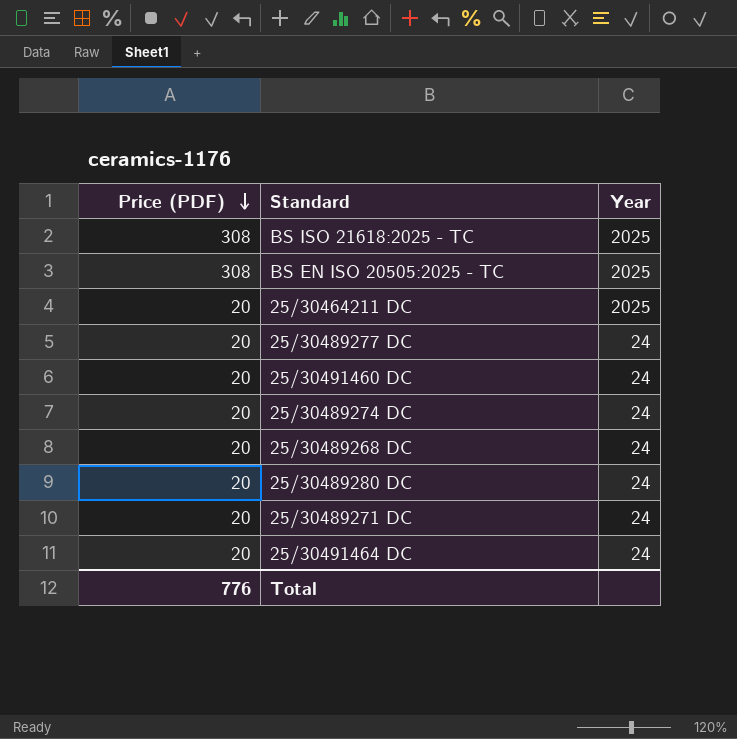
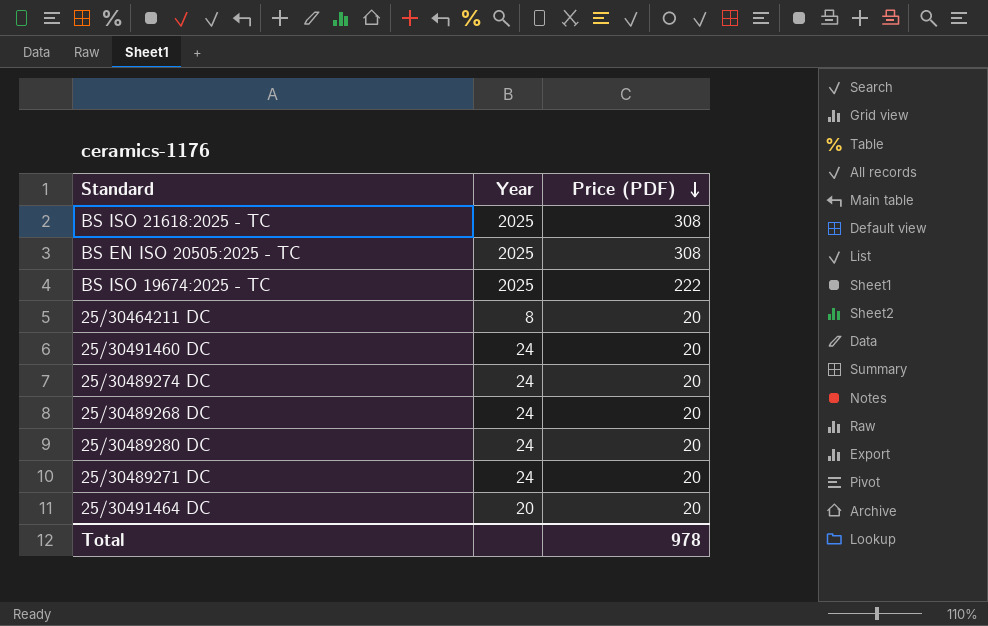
column Price (PDF) | position: 1 -> 3
row 25/30489277 DC: 20 | 24 -> none
row BS ISO 19674:2025 - TC: none -> 2025 | 222
25/30464211 DC | Year: 2025 -> 8
25/30491464 DC | Year: 24 -> 20
Total | Price (PDF): 776 -> 978

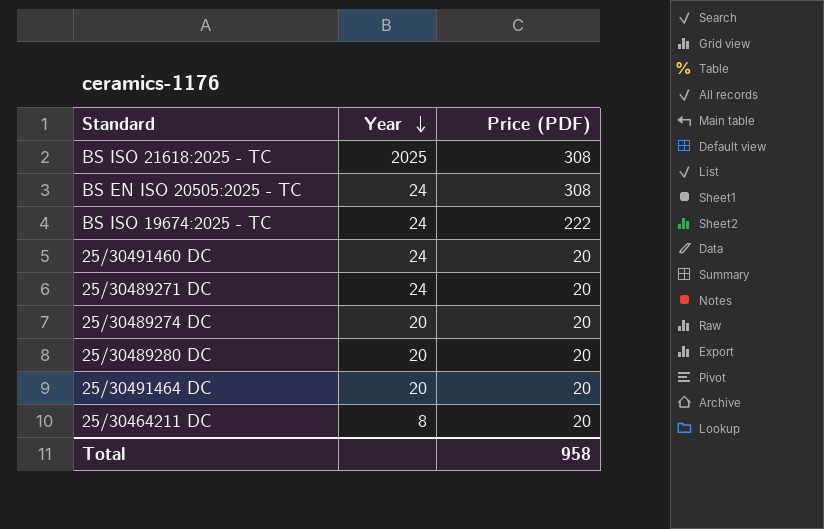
row order: Price (PDF) descending -> Year descending
row 25/30489268 DC: 24 | 20 -> none
BS EN ISO 20505:2025 - TC | Year: 2025 -> 24
BS ISO 19674:2025 - TC | Year: 2025 -> 24
25/30489274 DC | Year: 24 -> 20
25/30489280 DC | Year: 24 -> 20
Total | Price (PDF): 978 -> 958

